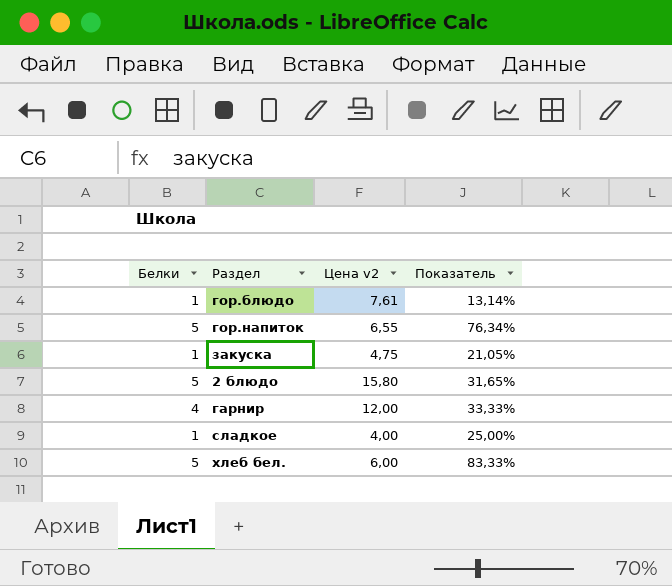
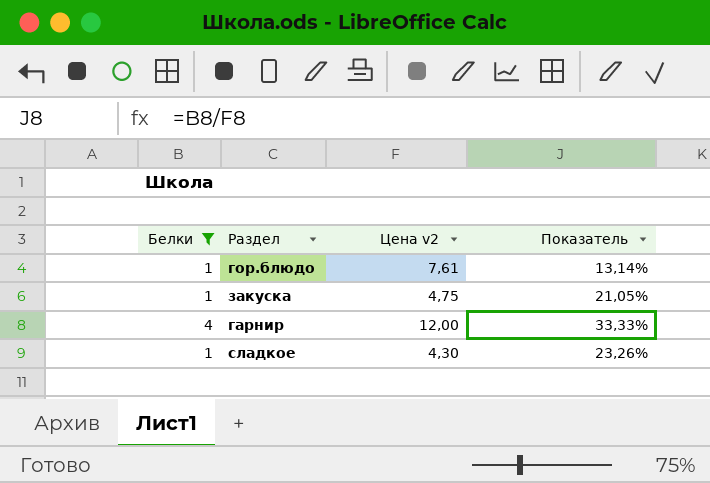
filter: none -> Белки != 5
сладкое | Цена v2: 4,00 -> 4,30
сладкое | Показатель: 25,00% -> 23,26%

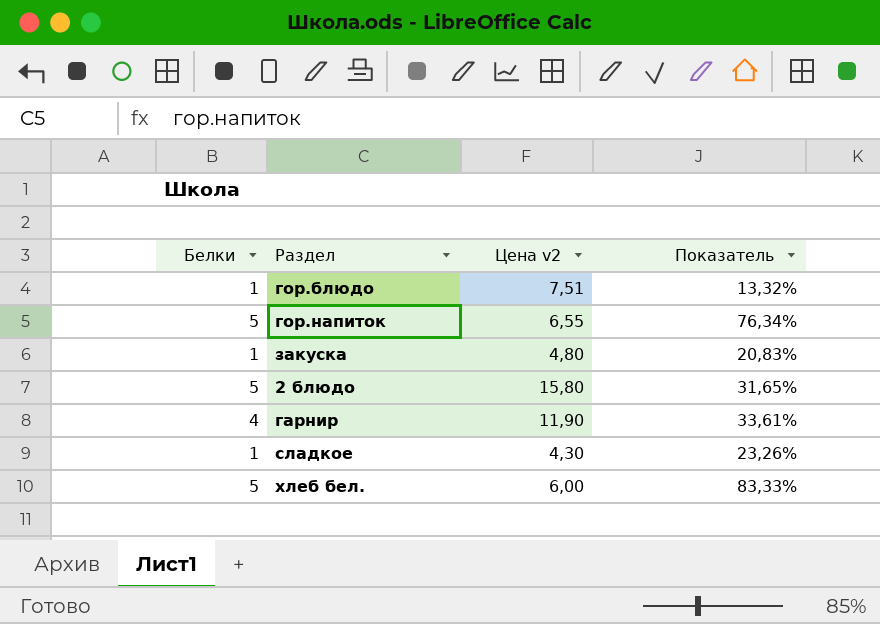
filter: Белки != 5 -> none
гор.блюдо | Цена v2: 7,61 -> 7,51
гор.блюдо | Показатель: 13,14% -> 13,32%
закуска | Цена v2: 4,75 -> 4,80
закуска | Показатель: 21,05% -> 20,83%
гарнир | Цена v2: 12,00 -> 11,90
гарнир | Показатель: 33,33% -> 33,61%

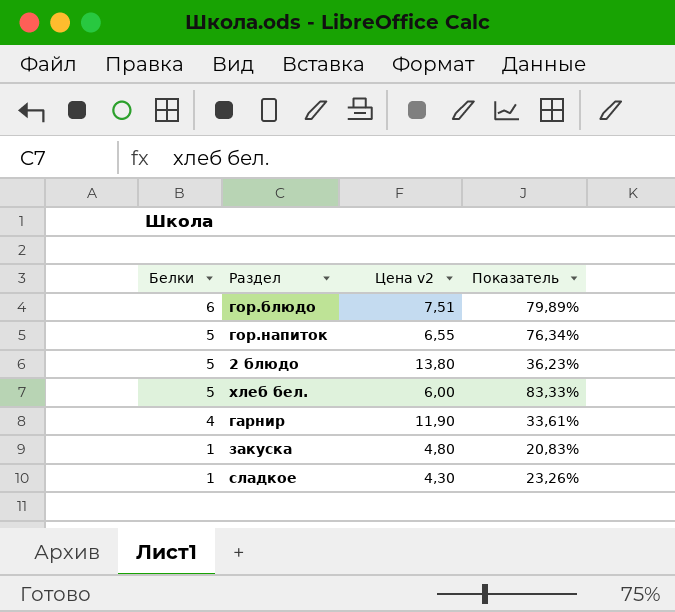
row order: none -> Белки descending
гор.блюдо | Белки: 1 -> 6
гор.блюдо | Показатель: 13,32% -> 79,89%
2 блюдо | Цена v2: 15,80 -> 13,80
2 блюдо | Показатель: 31,65% -> 36,23%

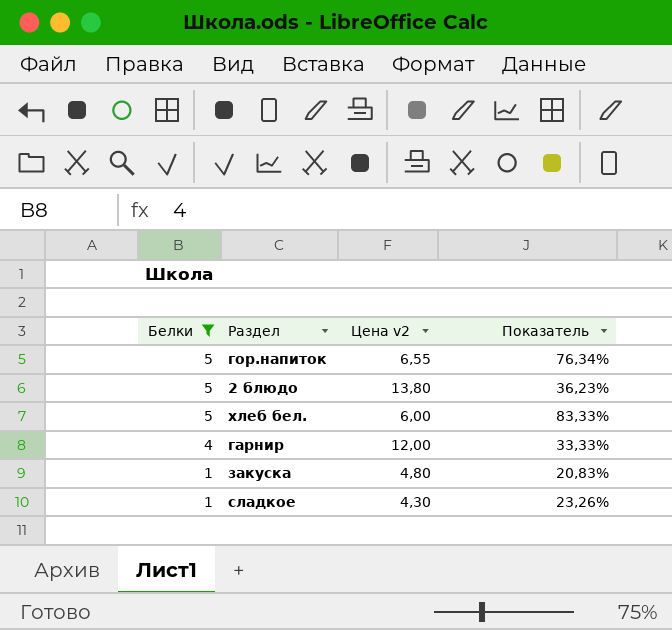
filter: none -> Белки != 6
гарнир | Цена v2: 11,90 -> 12,00
гарнир | Показатель: 33,61% -> 33,33%

